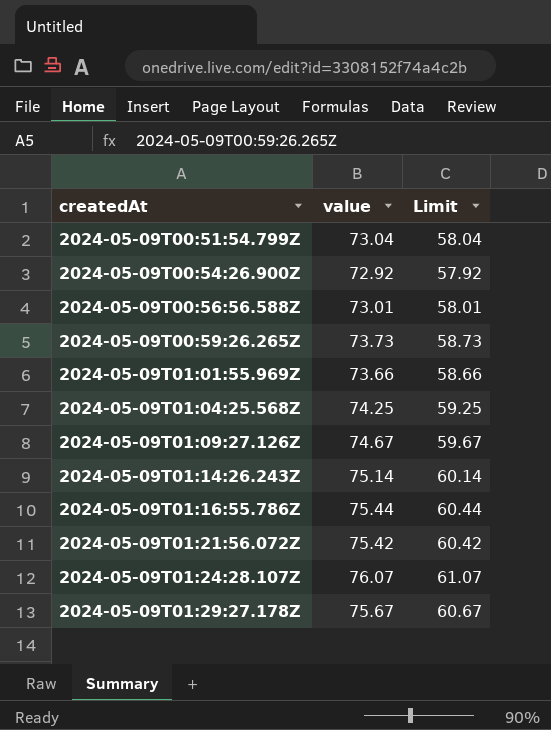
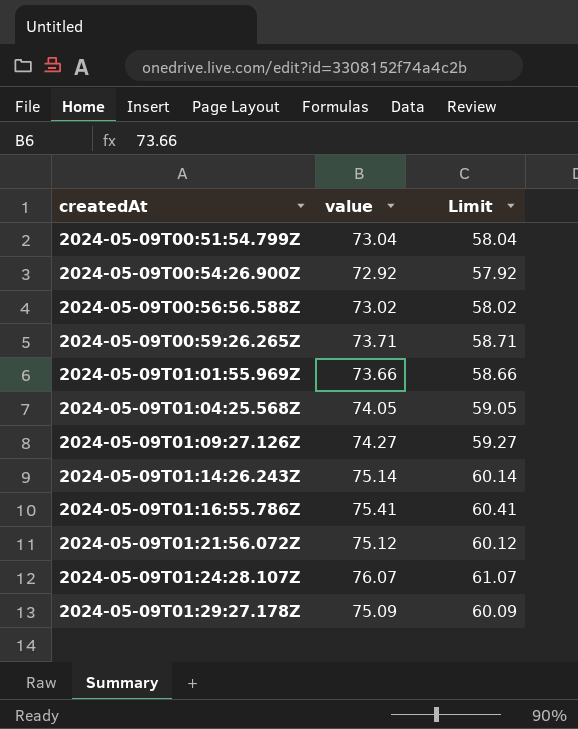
2024-05-09T00:56:56.588Z | value: 73.01 -> 73.02
2024-05-09T00:56:56.588Z | Limit: 58.01 -> 58.02
2024-05-09T00:59:26.265Z | value: 73.73 -> 73.71
2024-05-09T00:59:26.265Z | Limit: 58.73 -> 58.71
2024-05-09T01:04:25.568Z | value: 74.25 -> 74.05
2024-05-09T01:04:25.568Z | Limit: 59.25 -> 59.05
2024-05-09T01:09:27.126Z | value: 74.67 -> 74.27
2024-05-09T01:09:27.126Z | Limit: 59.67 -> 59.27
2024-05-09T01:16:55.786Z | value: 75.44 -> 75.41
2024-05-09T01:16:55.786Z | Limit: 60.44 -> 60.41
2024-05-09T01:21:56.072Z | value: 75.42 -> 75.12
2024-05-09T01:21:56.072Z | Limit: 60.42 -> 60.12
2024-05-09T01:29:27.178Z | value: 75.67 -> 75.09
2024-05-09T01:29:27.178Z | Limit: 60.67 -> 60.09

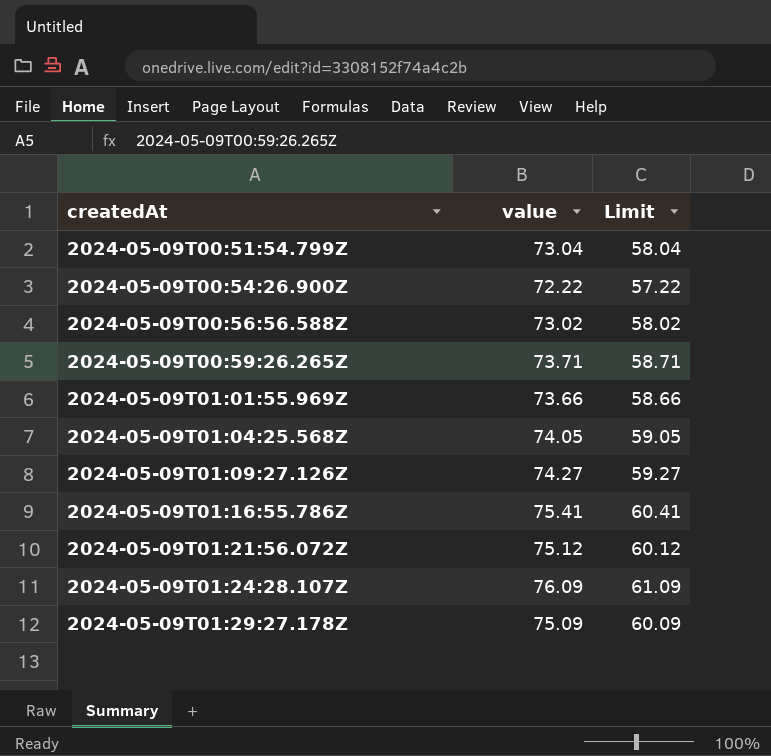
row 2024-05-09T01:14:26.243Z: 75.14 | 60.14 -> none
2024-05-09T00:54:26.900Z | value: 72.92 -> 72.22
2024-05-09T00:54:26.900Z | Limit: 57.92 -> 57.22
2024-05-09T01:24:28.107Z | value: 76.07 -> 76.09
2024-05-09T01:24:28.107Z | Limit: 61.07 -> 61.09

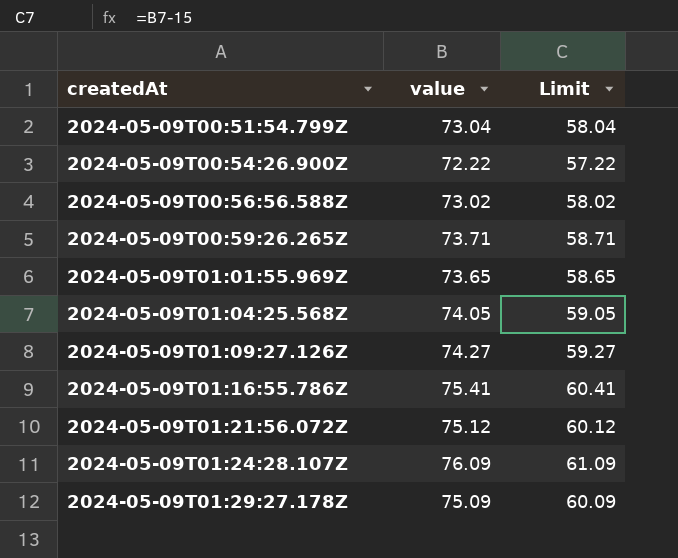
2024-05-09T01:01:55.969Z | value: 73.66 -> 73.65
2024-05-09T01:01:55.969Z | Limit: 58.66 -> 58.65

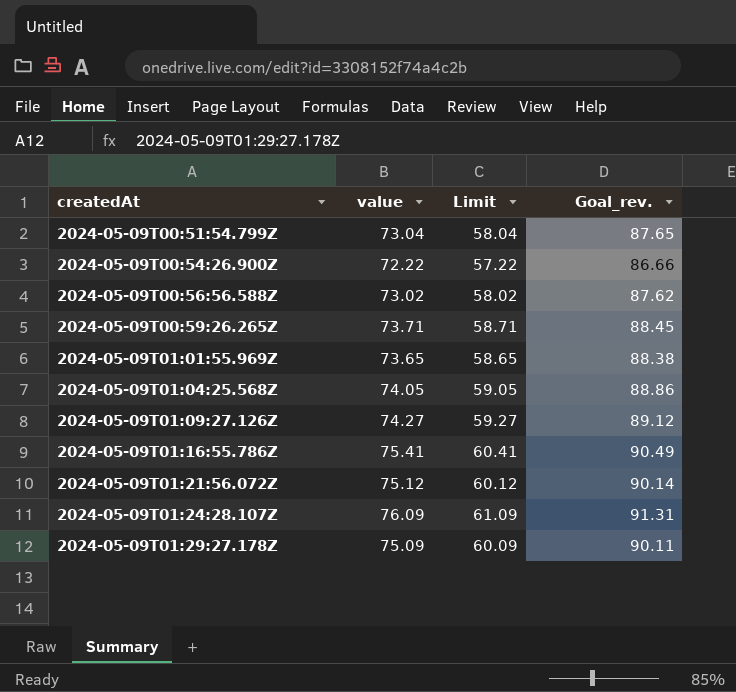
column Goal_rev. | formula: none -> [value] * 1.2

